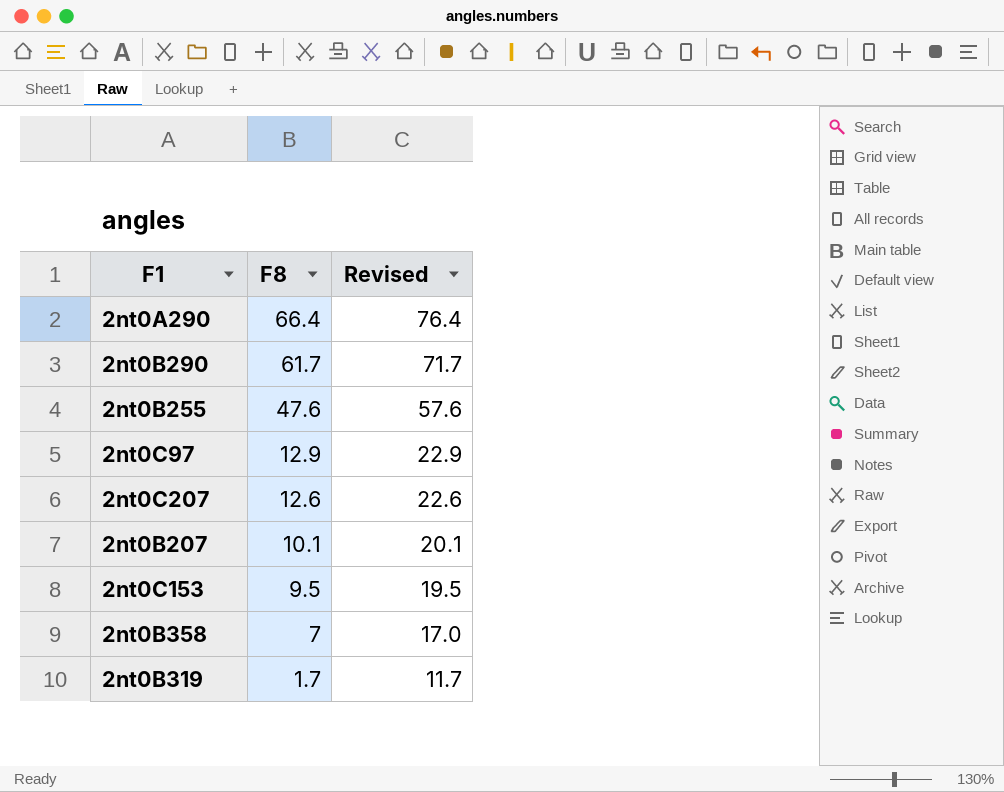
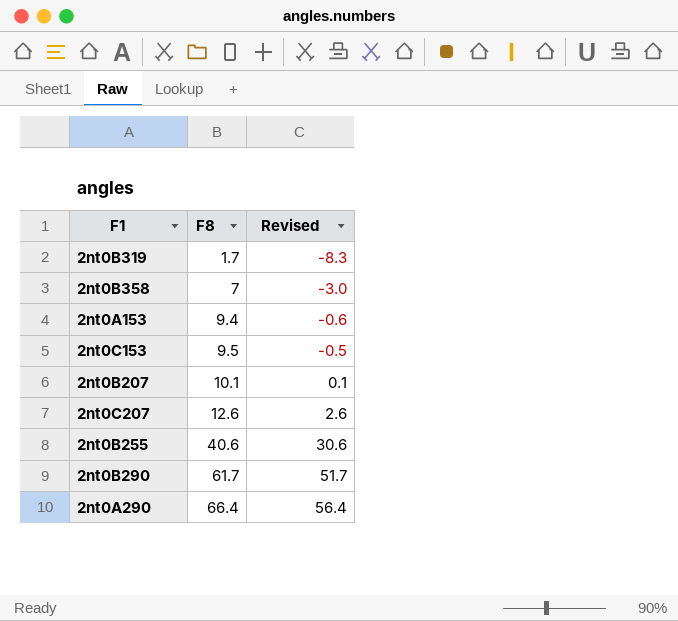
row order: F8 descending -> F8 ascending
column Revised | formula: [F8] + 10 -> [F8] - 10
row 2nt0C97: 12.9 | 22.9 -> none
row 2nt0A153: none -> 9.4 | -0.6
2nt0B255 | F8: 47.6 -> 40.6

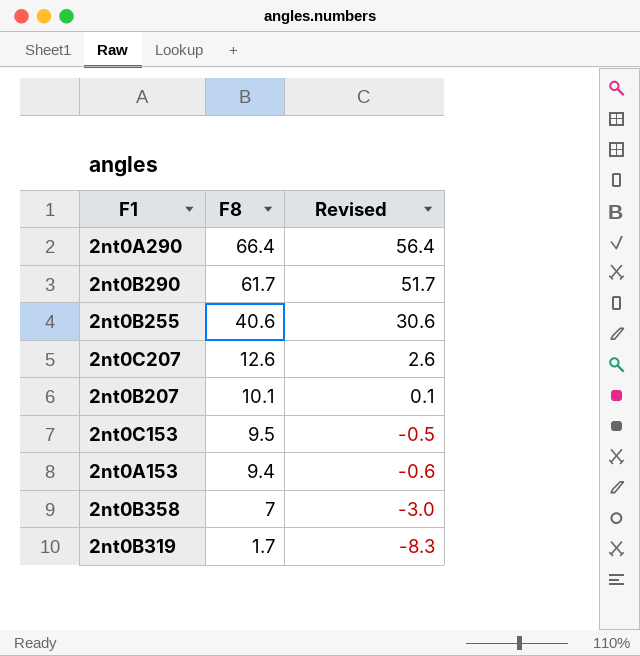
row order: F8 ascending -> F8 descending

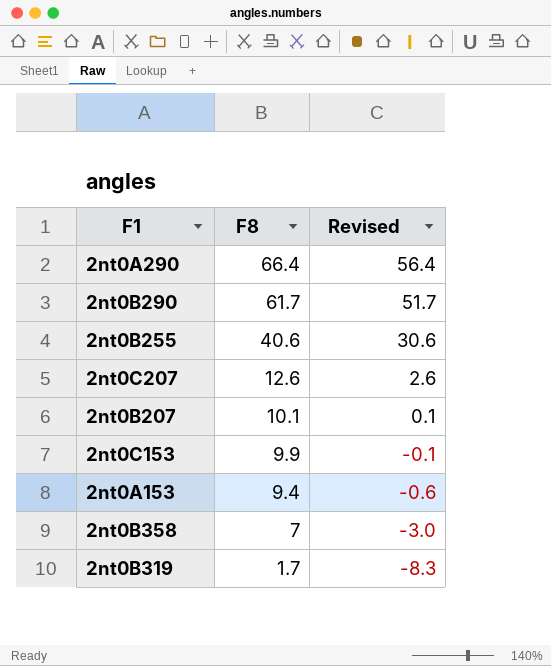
2nt0C153 | F8: 9.5 -> 9.9
2nt0C153 | Revised: -0.5 -> -0.1

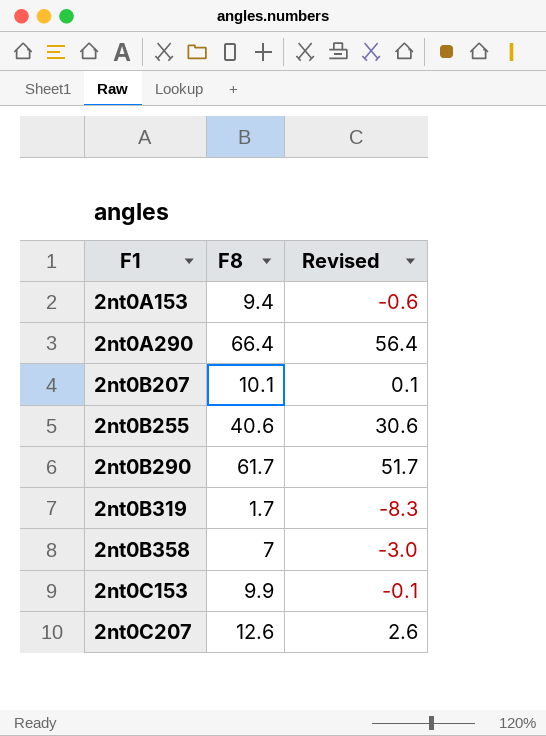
row order: F8 descending -> F1 ascending

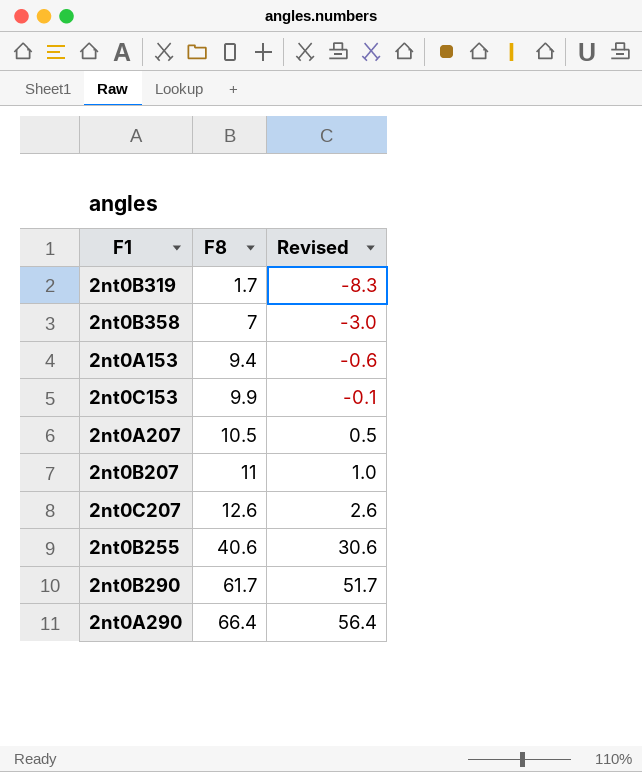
row order: F1 ascending -> F8 ascending
row 2nt0A207: none -> 10.5 | 0.5
2nt0B207 | F8: 10.1 -> 11
2nt0B207 | Revised: 0.1 -> 1.0

